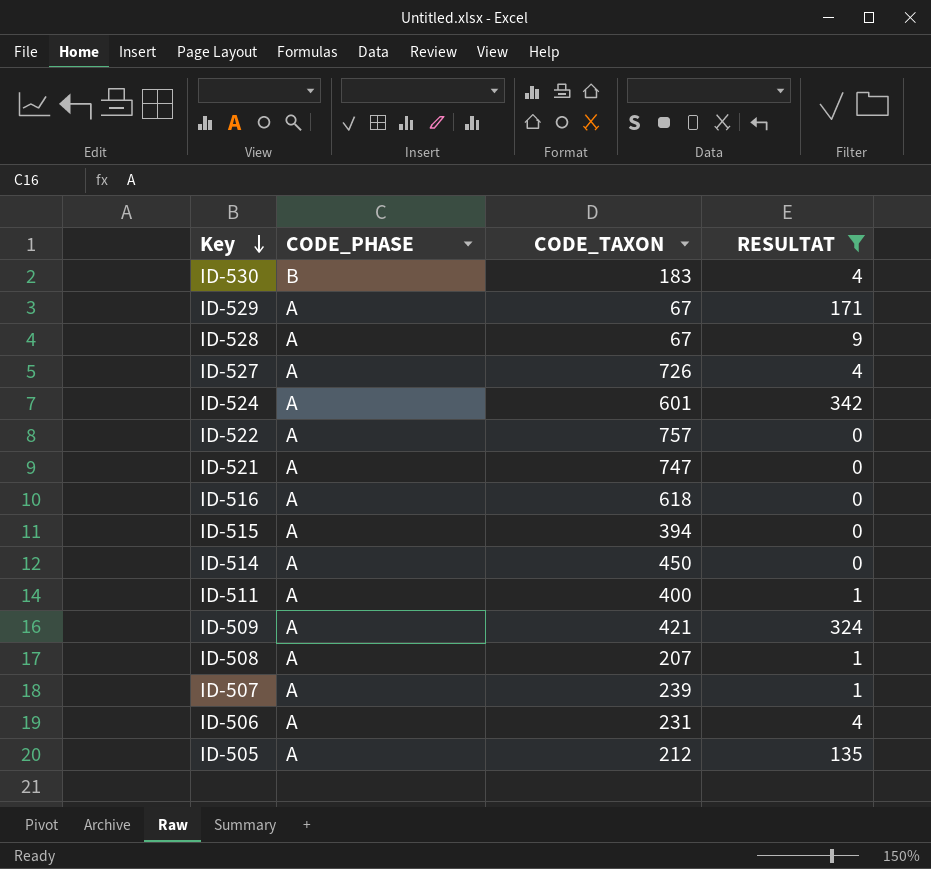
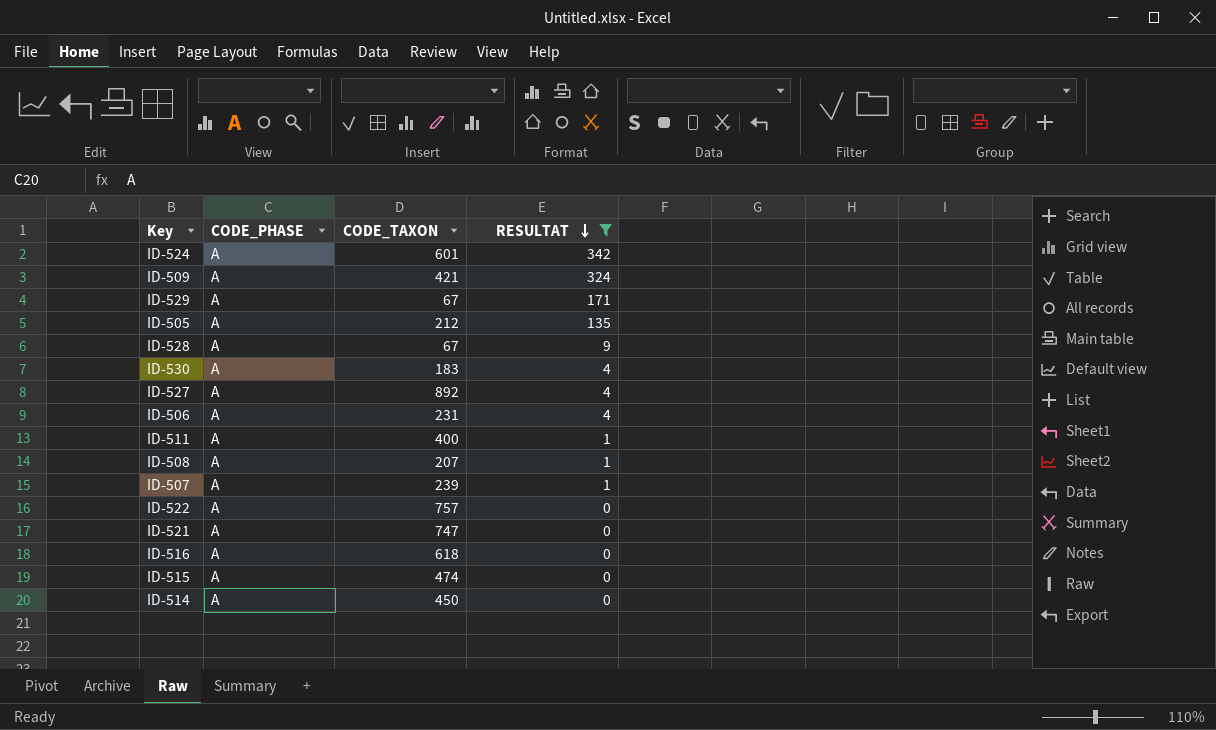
row order: Key descending -> RESULTAT descending
ID-530 | CODE_PHASE: B -> A
ID-527 | CODE_TAXON: 726 -> 892
ID-515 | CODE_TAXON: 394 -> 474

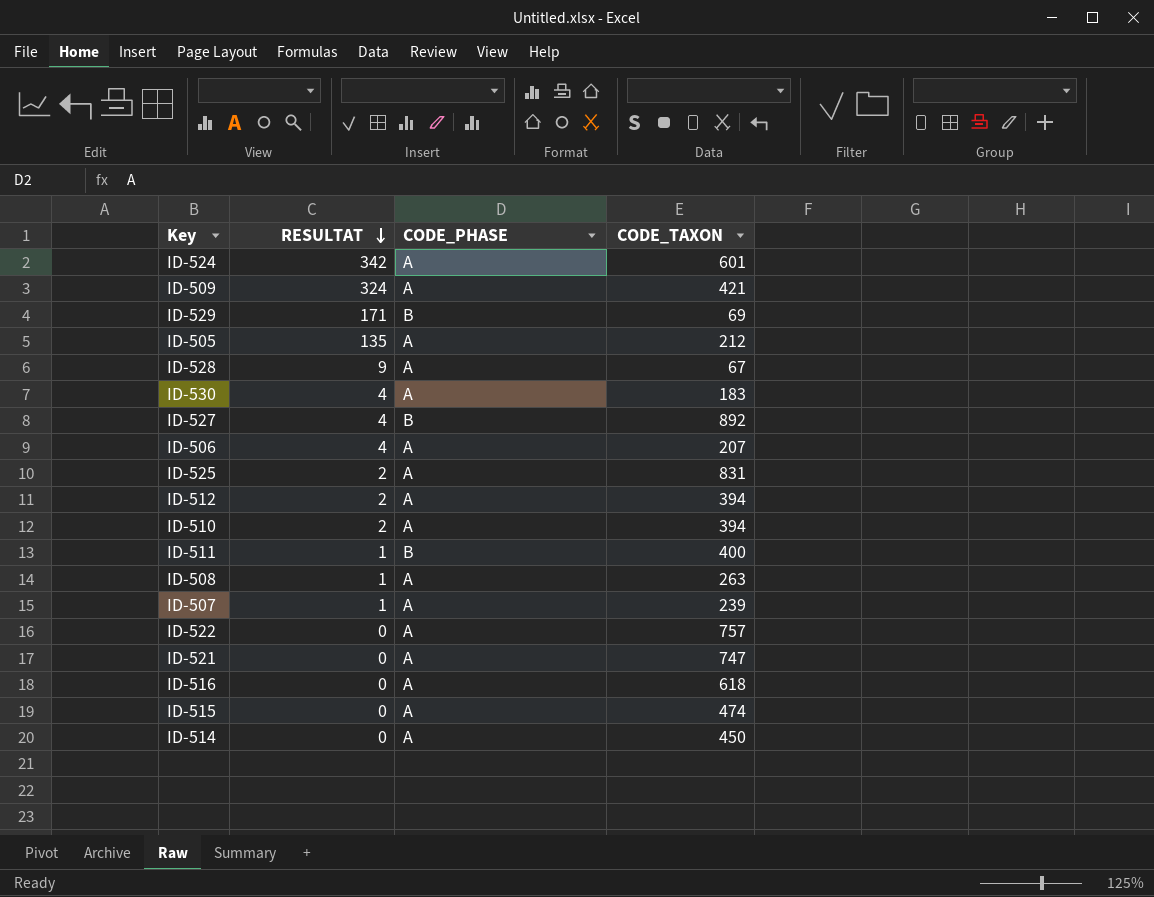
filter: RESULTAT != 2 -> none
column RESULTAT | position: 4 -> 2
ID-529 | CODE_PHASE: A -> B
ID-529 | CODE_TAXON: 67 -> 69
ID-527 | CODE_PHASE: A -> B
ID-506 | CODE_TAXON: 231 -> 207
ID-511 | CODE_PHASE: A -> B
ID-508 | CODE_TAXON: 207 -> 263

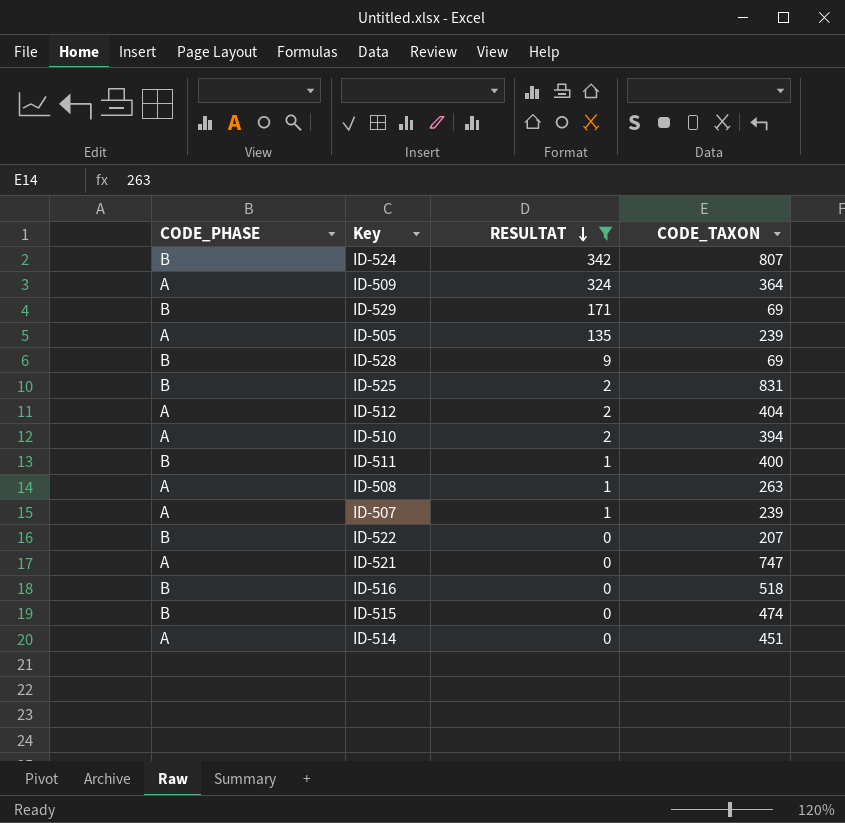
filter: none -> RESULTAT != 4
column CODE_PHASE | position: 3 -> 1
ID-524 | CODE_PHASE: A -> B
ID-524 | CODE_TAXON: 601 -> 807
ID-509 | CODE_TAXON: 421 -> 364
ID-505 | CODE_TAXON: 212 -> 239
ID-528 | CODE_PHASE: A -> B
ID-528 | CODE_TAXON: 67 -> 69
ID-525 | CODE_PHASE: A -> B
ID-512 | CODE_TAXON: 394 -> 404
ID-522 | CODE_PHASE: A -> B
ID-522 | CODE_TAXON: 757 -> 207
ID-516 | CODE_PHASE: A -> B
ID-516 | CODE_TAXON: 618 -> 518
ID-515 | CODE_PHASE: A -> B
ID-514 | CODE_TAXON: 450 -> 451

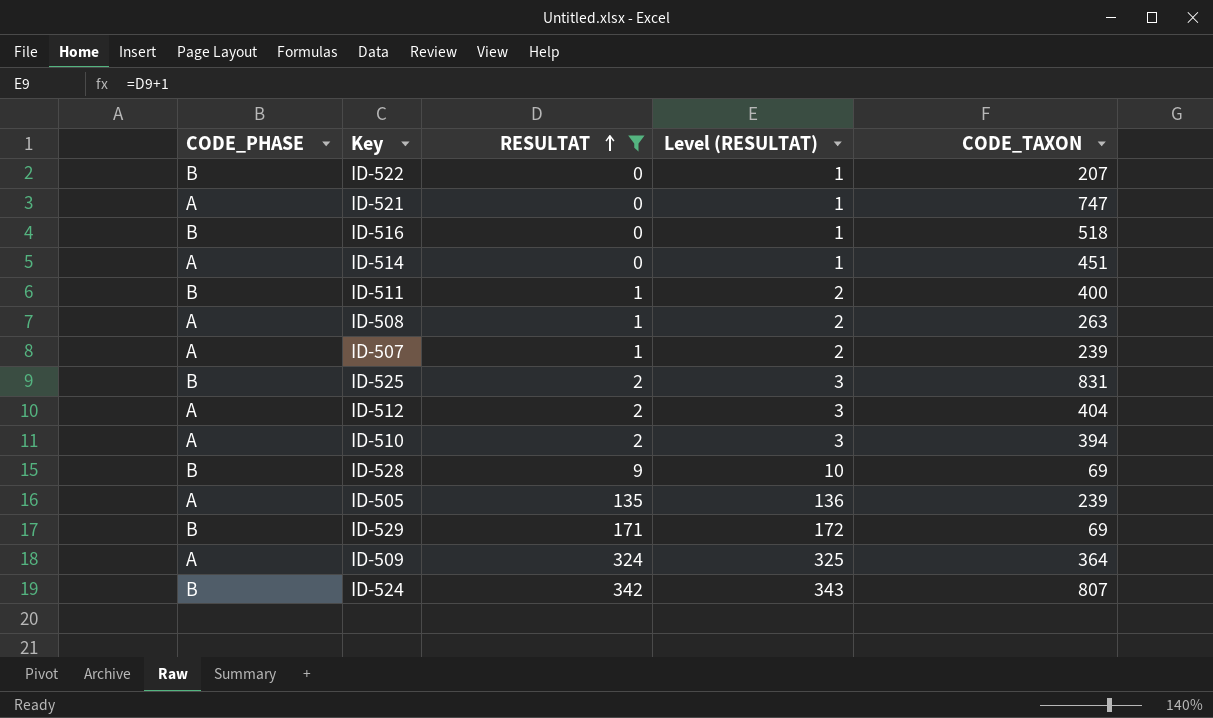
row order: RESULTAT descending -> RESULTAT ascending
column Level (RESULTAT) | formula: none -> [RESULTAT] + 1
row ID-515: B | 0 | 474 -> none

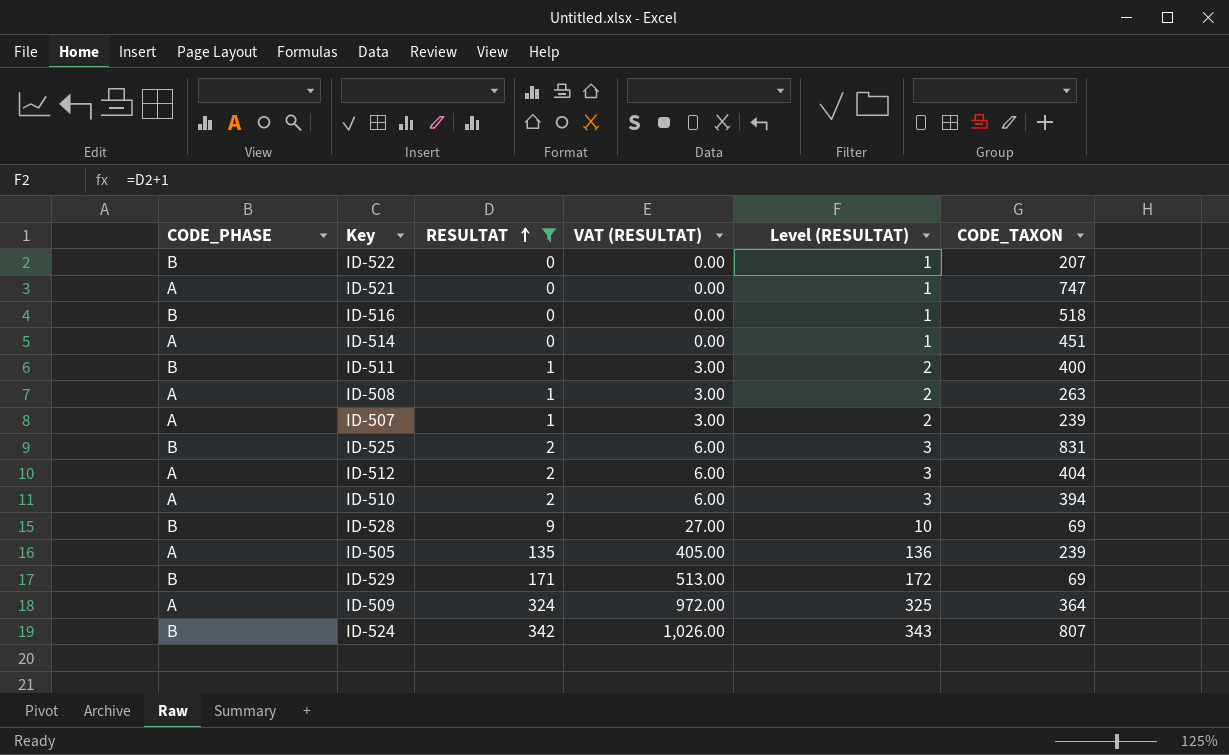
column VAT (RESULTAT) | formula: none -> [RESULTAT] * 3

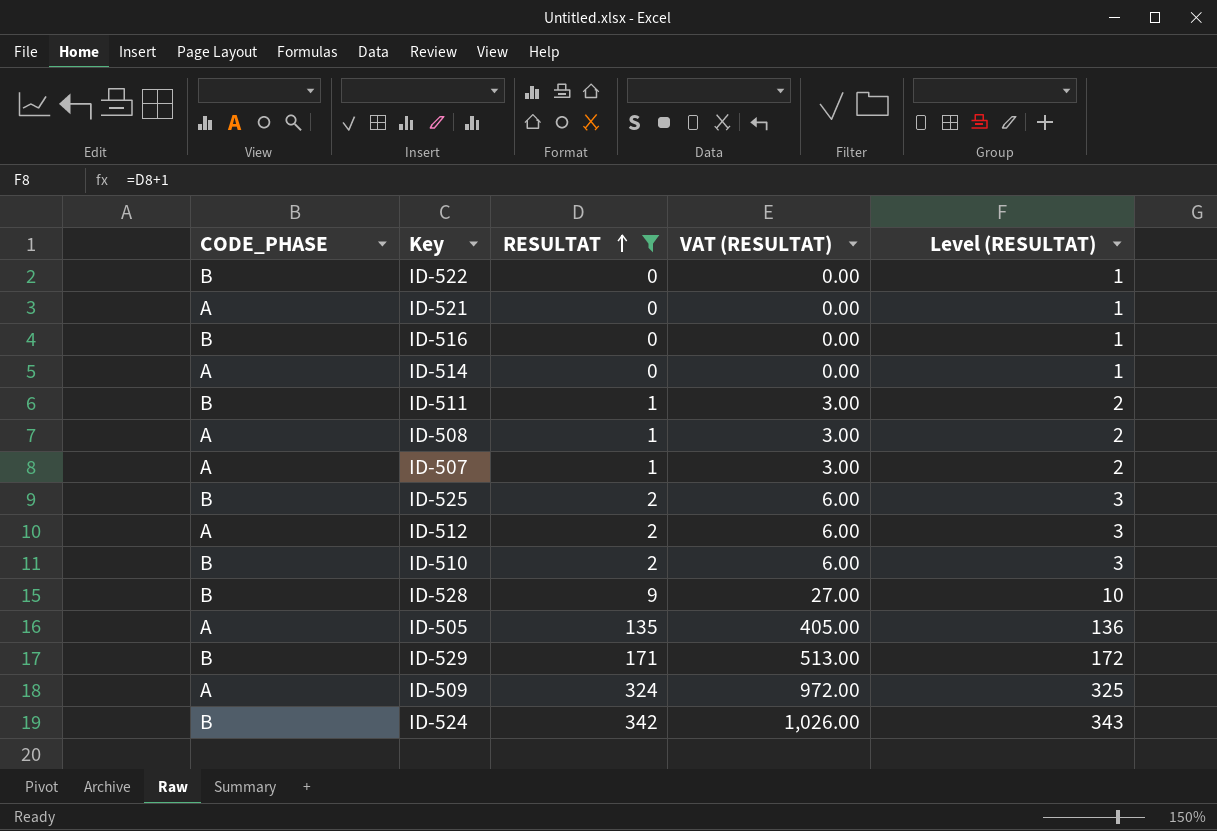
column CODE_TAXON | position: 6 -> none
ID-510 | CODE_PHASE: A -> B

